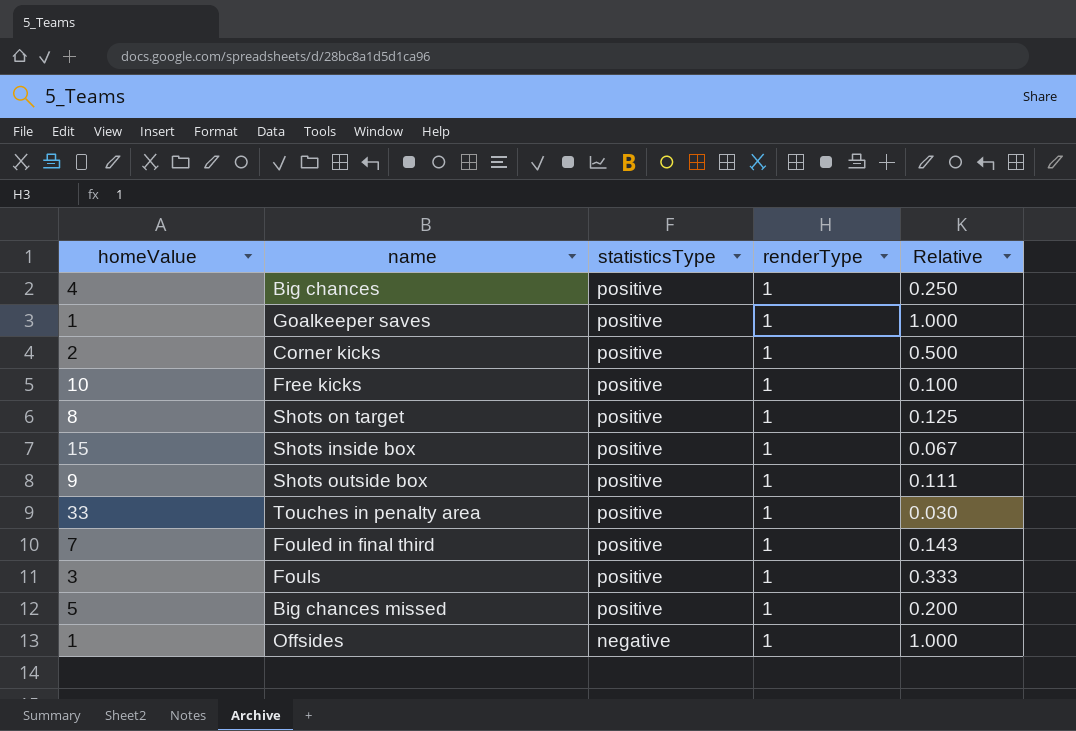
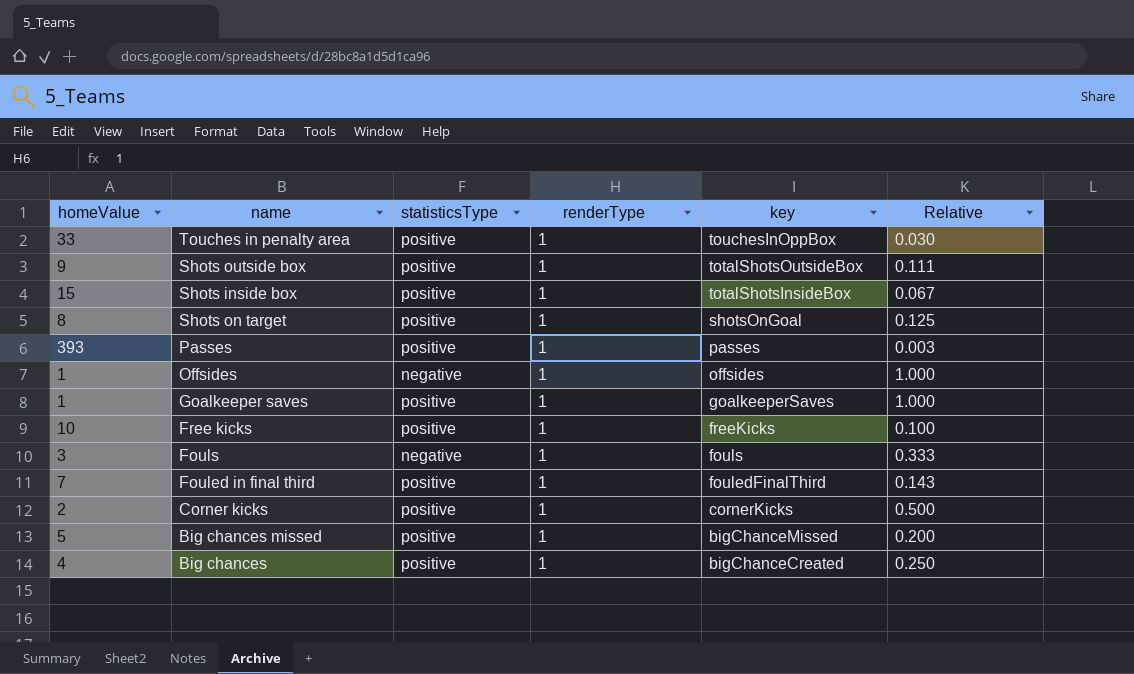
row order: statisticsType descending -> key descending
column key | position: none -> 5
row Passes: none -> 393 | positive | 1 | passes | 0.003
Fouls | statisticsType: positive -> negative

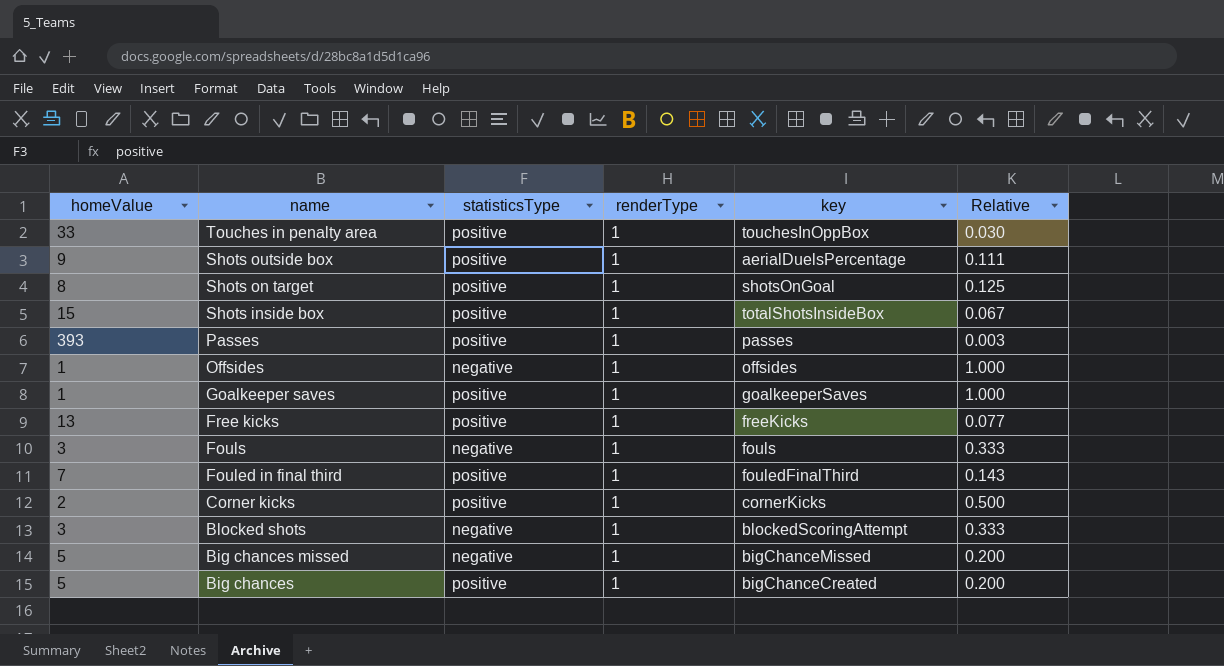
row order: key descending -> name descending
Shots outside box | key: totalShotsOutsideBox -> aerialDuelsPercentage
Free kicks | homeValue: 10 -> 13
Free kicks | Relative: 0.100 -> 0.077
row Blocked shots: none -> 3 | negative | 1 | blockedScoringAttempt | 0.333
Big chances missed | statisticsType: positive -> negative
Big chances | homeValue: 4 -> 5
Big chances | Relative: 0.250 -> 0.200

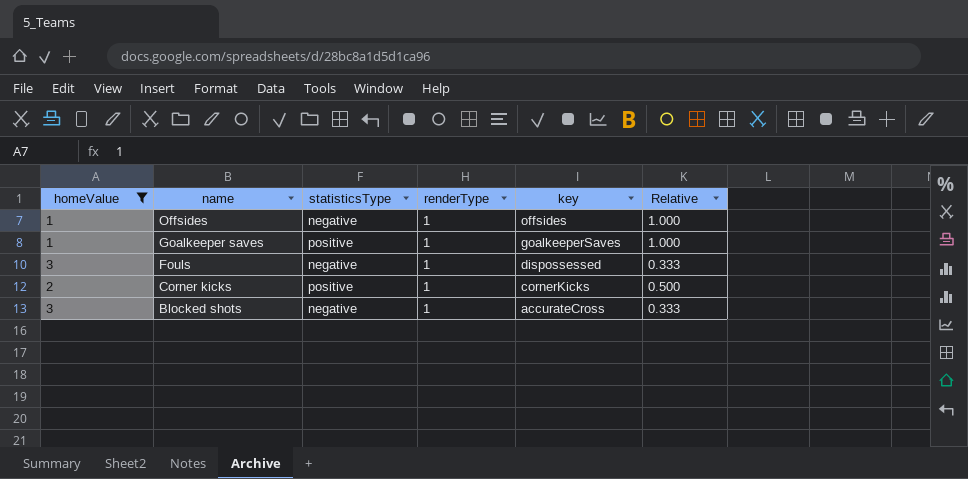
filter: none -> homeValue <= 3
Fouls | key: fouls -> dispossessed
Blocked shots | key: blockedScoringAttempt -> accurateCross

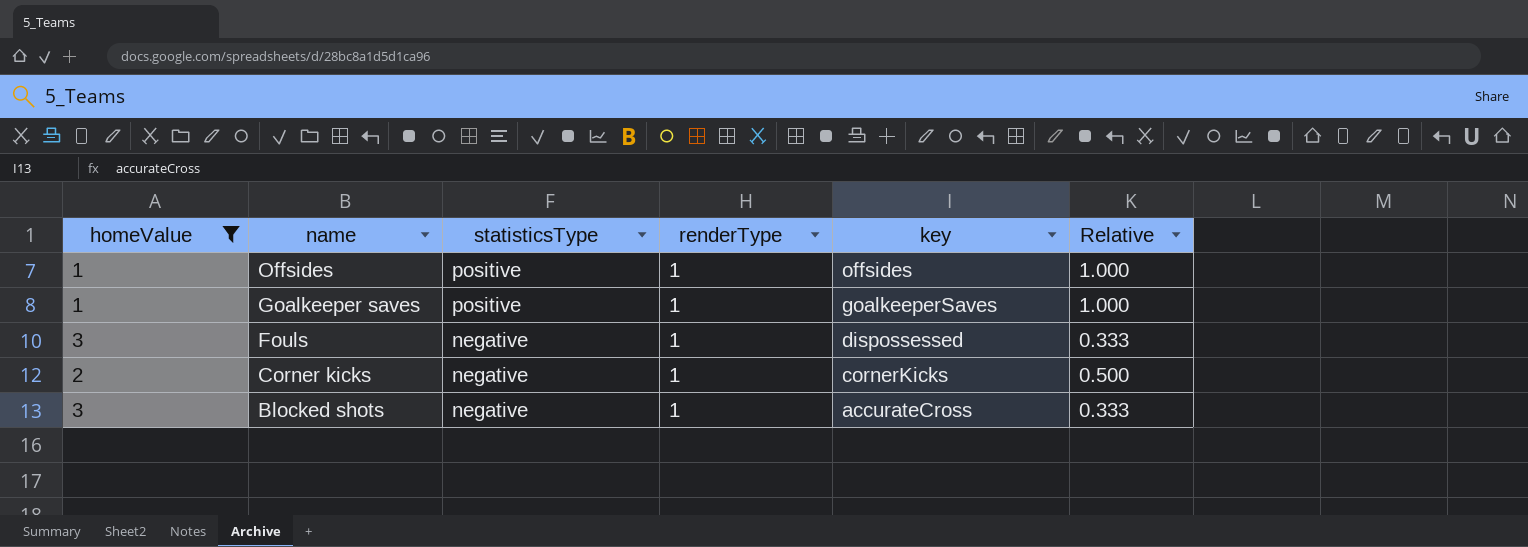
Offsides | statisticsType: negative -> positive
Corner kicks | statisticsType: positive -> negative

